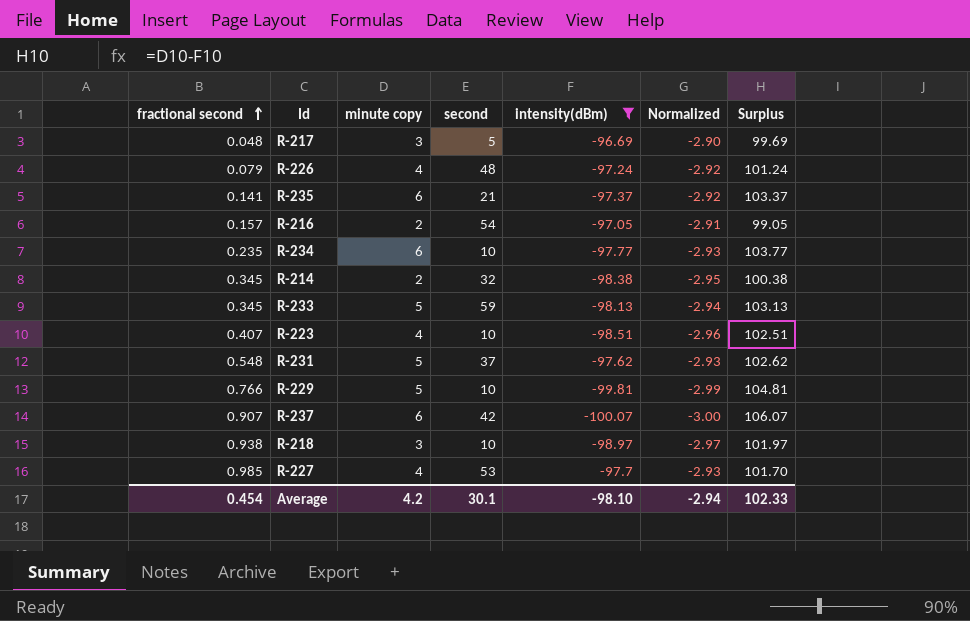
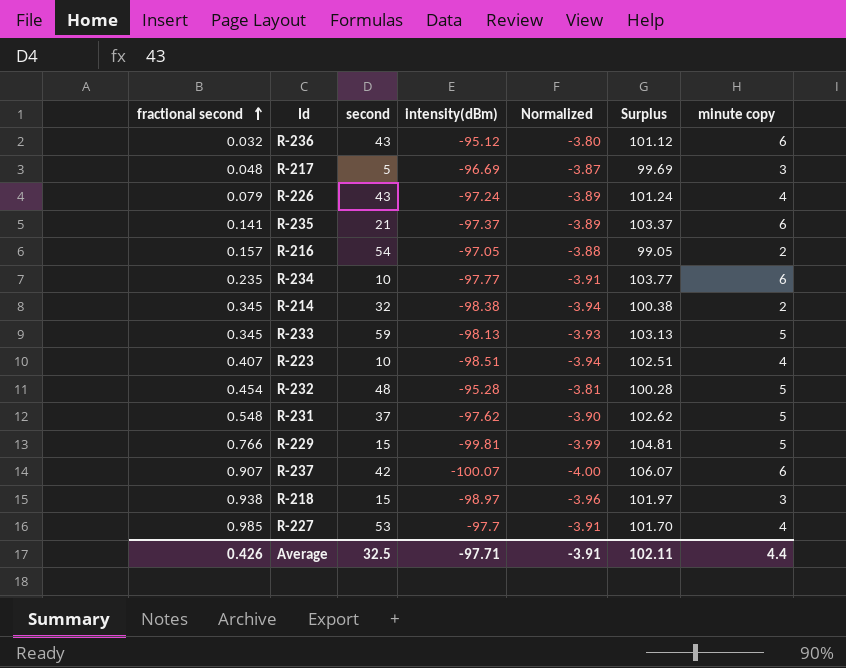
filter: intensity(dBm) <= -96.69 -> none
column Normalized | formula: [intensity(dBm)] * 0.03 -> [intensity(dBm)] * 0.04
column minute copy | position: 3 -> 7
R-226 | second: 48 -> 43
R-229 | second: 10 -> 15
R-218 | second: 10 -> 15
Average | fractional second: 0.454 -> 0.426
Average | second: 30.1 -> 32.5
Average | intensity(dBm): -98.10 -> -97.71
Average | Normalized: -2.94 -> -3.91
Average | Surplus: 102.33 -> 102.11
Average | minute copy: 4.2 -> 4.4

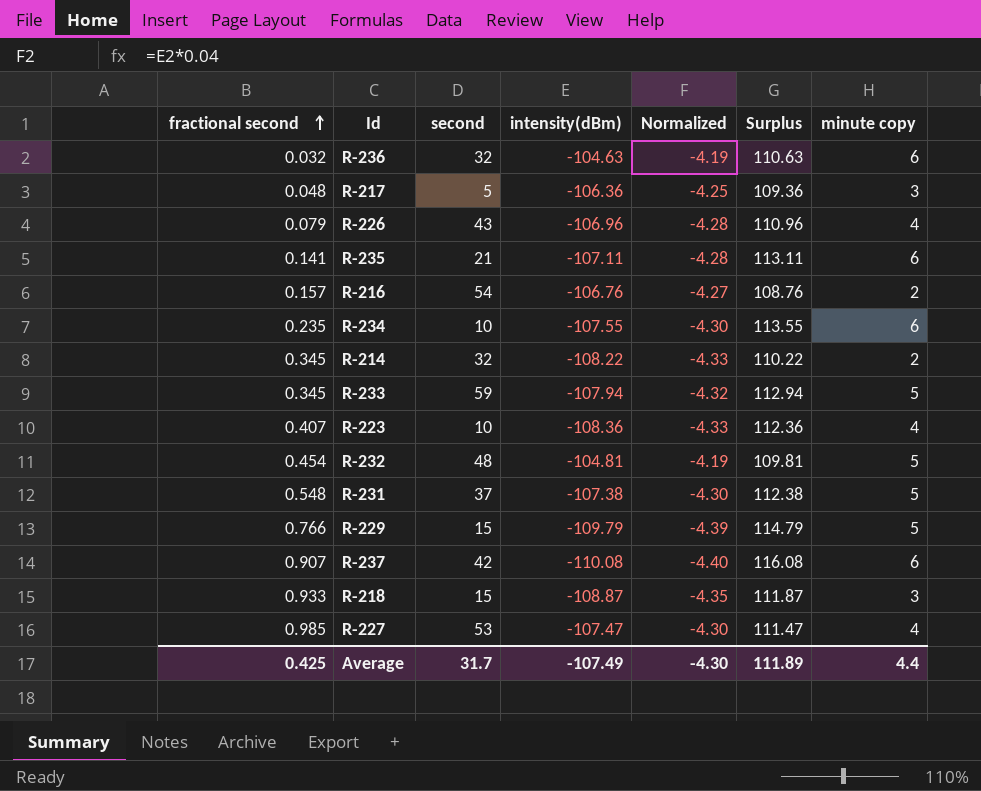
R-236 | second: 43 -> 32
R-236 | intensity(dBm): -95.12 -> -104.63
R-236 | Normalized: -3.80 -> -4.19
R-236 | Surplus: 101.12 -> 110.63
R-217 | intensity(dBm): -96.69 -> -106.36
R-217 | Normalized: -3.87 -> -4.25
R-217 | Surplus: 99.69 -> 109.36
R-226 | intensity(dBm): -97.24 -> -106.96
R-226 | Normalized: -3.89 -> -4.28
R-226 | Surplus: 101.24 -> 110.96
R-235 | intensity(dBm): -97.37 -> -107.11
R-235 | Normalized: -3.89 -> -4.28
R-235 | Surplus: 103.37 -> 113.11
R-216 | intensity(dBm): -97.05 -> -106.76
R-216 | Normalized: -3.88 -> -4.27
R-216 | Surplus: 99.05 -> 108.76
R-234 | intensity(dBm): -97.77 -> -107.55
R-234 | Normalized: -3.91 -> -4.30
R-234 | Surplus: 103.77 -> 113.55
R-214 | intensity(dBm): -98.38 -> -108.22
R-214 | Normalized: -3.94 -> -4.33
R-214 | Surplus: 100.38 -> 110.22
R-233 | intensity(dBm): -98.13 -> -107.94
R-233 | Normalized: -3.93 -> -4.32
R-233 | Surplus: 103.13 -> 112.94
R-223 | intensity(dBm): -98.51 -> -108.36
R-223 | Normalized: -3.94 -> -4.33
R-223 | Surplus: 102.51 -> 112.36
R-232 | intensity(dBm): -95.28 -> -104.81
R-232 | Normalized: -3.81 -> -4.19
R-232 | Surplus: 100.28 -> 109.81
R-231 | intensity(dBm): -97.62 -> -107.38
R-231 | Normalized: -3.90 -> -4.30
R-231 | Surplus: 102.62 -> 112.38
R-229 | intensity(dBm): -99.81 -> -109.79
R-229 | Normalized: -3.99 -> -4.39
R-229 | Surplus: 104.81 -> 114.79
R-237 | intensity(dBm): -100.07 -> -110.08
R-237 | Normalized: -4.00 -> -4.40
R-237 | Surplus: 106.07 -> 116.08
R-218 | fractional second: 0.938 -> 0.933
R-218 | intensity(dBm): -98.97 -> -108.87
R-218 | Normalized: -3.96 -> -4.35
R-218 | Surplus: 101.97 -> 111.87
R-227 | intensity(dBm): -97.7 -> -107.47
R-227 | Normalized: -3.91 -> -4.30
R-227 | Surplus: 101.70 -> 111.47
Average | fractional second: 0.426 -> 0.425
Average | second: 32.5 -> 31.7
Average | intensity(dBm): -97.71 -> -107.49
Average | Normalized: -3.91 -> -4.30
Average | Surplus: 102.11 -> 111.89

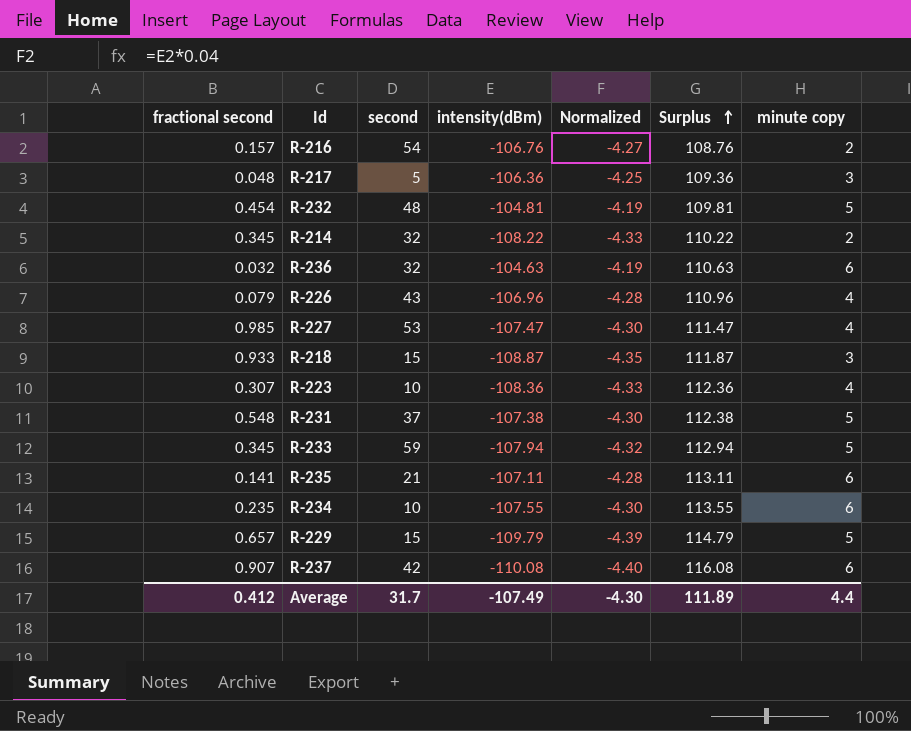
row order: fractional second ascending -> Surplus ascending
R-223 | fractional second: 0.407 -> 0.307
R-229 | fractional second: 0.766 -> 0.657
Average | fractional second: 0.425 -> 0.412

